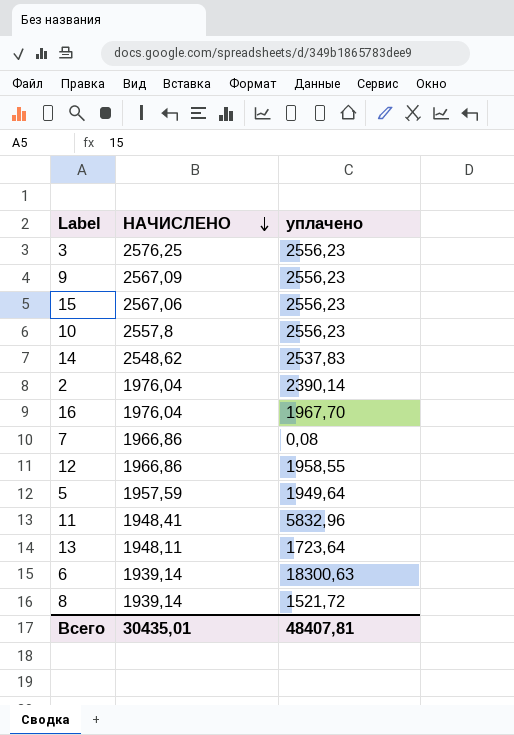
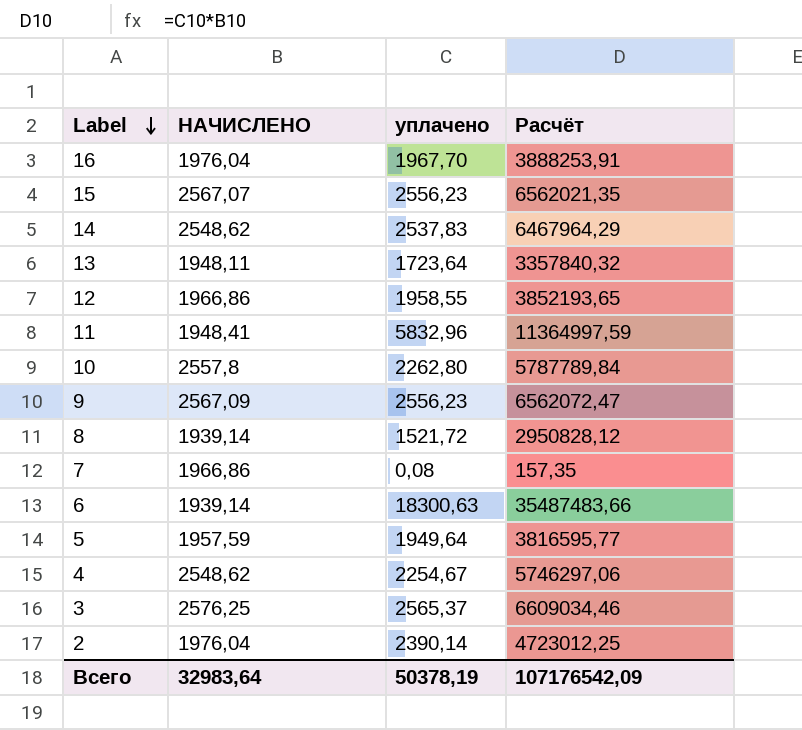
row order: НАЧИСЛЕНО descending -> Label descending
column Расчёт | formula: none -> [НАЧИСЛЕНО] * [уплачено]
15 | НАЧИСЛЕНО: 2567,06 -> 2567,07
10 | уплачено: 2556,23 -> 2262,80
row 4: none -> 2548,62 | 2254,67 | 5746297,06
3 | уплачено: 2556,23 -> 2565,37
Всего | НАЧИСЛЕНО: 30435,01 -> 32983,64
Всего | уплачено: 48407,81 -> 50378,19

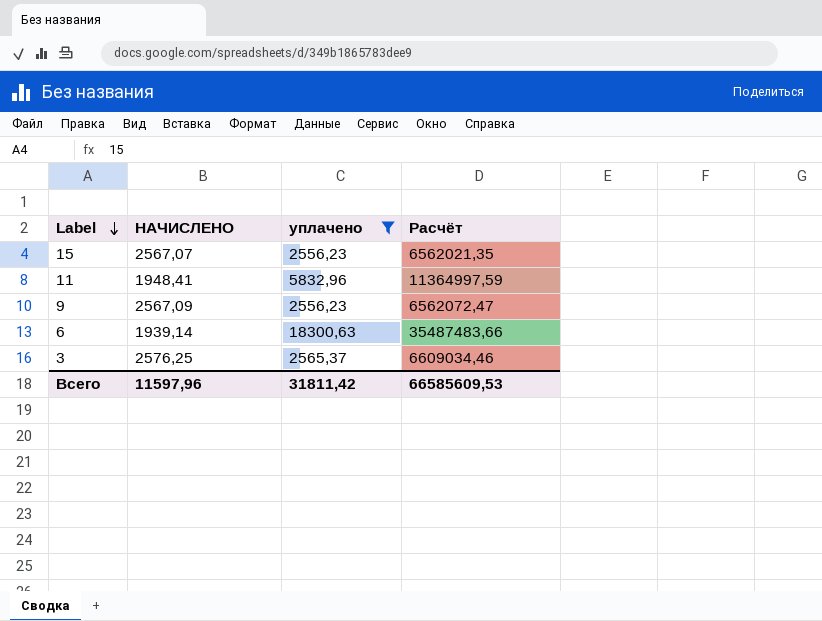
filter: none -> уплачено >= 2556,23
Всего | НАЧИСЛЕНО: 32983,64 -> 11597,96
Всего | уплачено: 50378,19 -> 31811,42
Всего | Расчёт: 107176542,09 -> 66585609,53

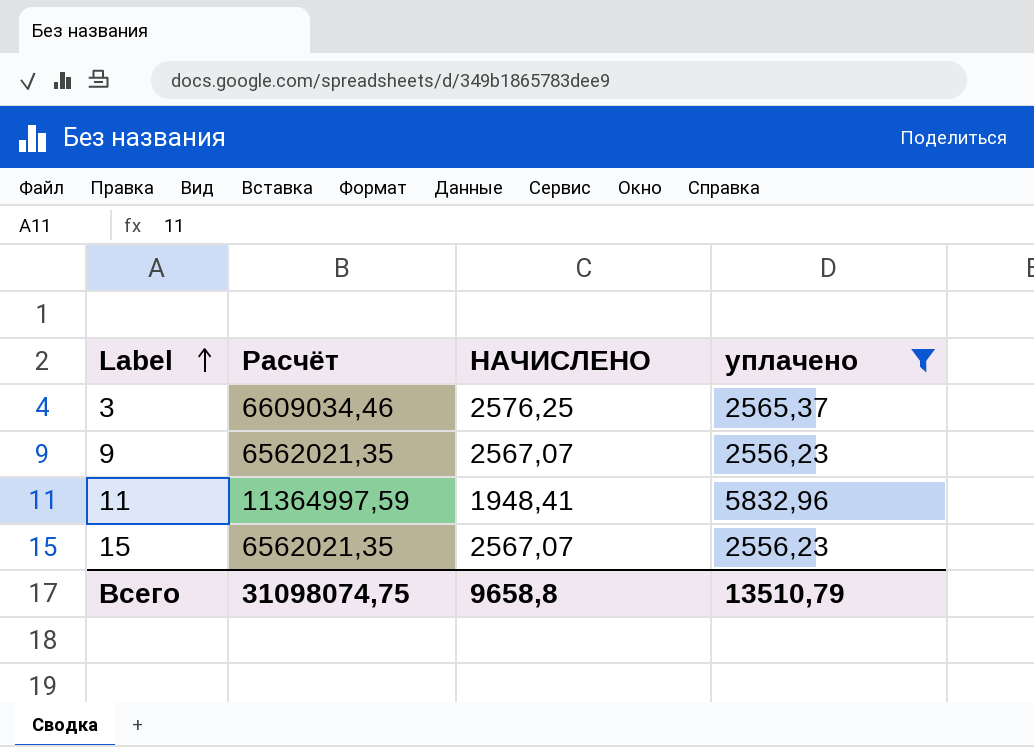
row order: Label descending -> Label ascending
column Расчёт | position: 4 -> 2
row 6: 1939,14 | 18300,63 | 35487483,66 -> none
9 | Расчёт: 6562072,47 -> 6562021,35
9 | НАЧИСЛЕНО: 2567,09 -> 2567,07
Всего | Расчёт: 66585609,53 -> 31098074,75
Всего | НАЧИСЛЕНО: 11597,96 -> 9658,8
Всего | уплачено: 31811,42 -> 13510,79

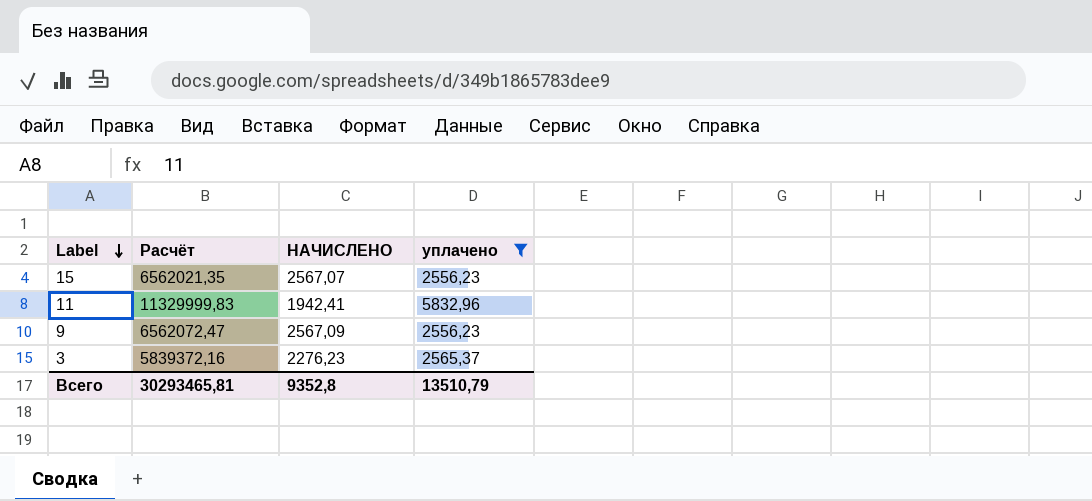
row order: Label ascending -> Label descending
11 | Расчёт: 11364997,59 -> 11329999,83
11 | НАЧИСЛЕНО: 1948,41 -> 1942,41
9 | Расчёт: 6562021,35 -> 6562072,47
9 | НАЧИСЛЕНО: 2567,07 -> 2567,09
3 | Расчёт: 6609034,46 -> 5839372,16
3 | НАЧИСЛЕНО: 2576,25 -> 2276,23
Всего | Расчёт: 31098074,75 -> 30293465,81
Всего | НАЧИСЛЕНО: 9658,8 -> 9352,8

